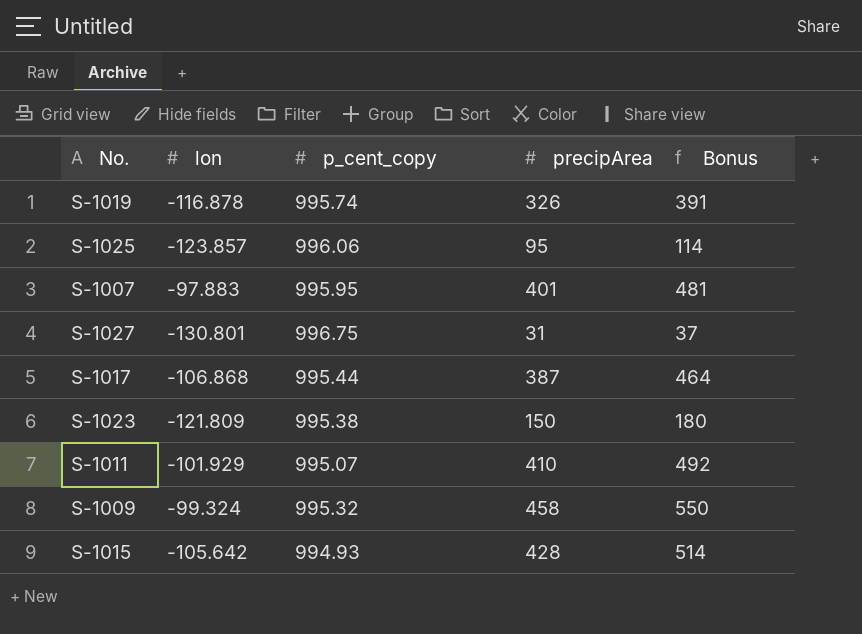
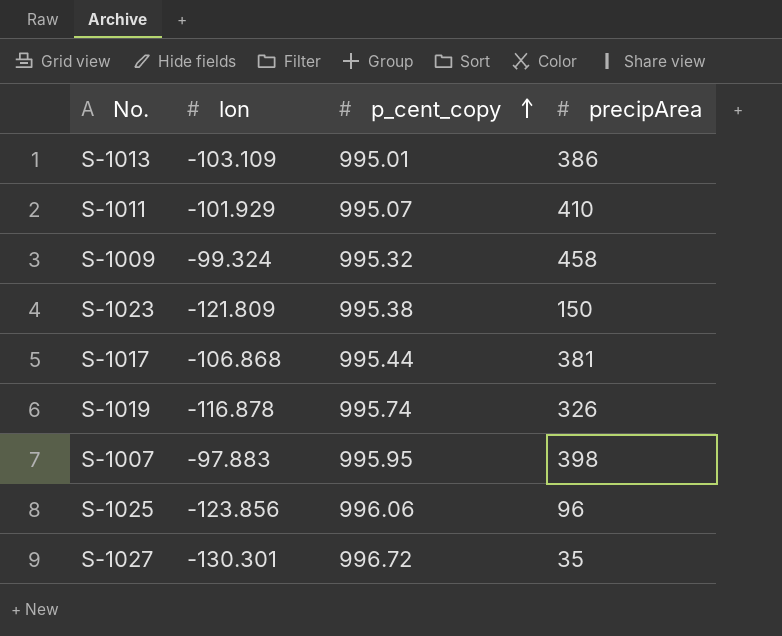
row order: none -> p_cent_copy ascending
column Bonus | formula: [precipArea] * 1.2 -> none
row S-1015: -105.642 | 994.93 | 428 | 514 -> none
row S-1013: none -> -103.109 | 995.01 | 386
S-1017 | precipArea: 387 -> 381
S-1007 | precipArea: 401 -> 398
S-1025 | lon: -123.857 -> -123.856
S-1025 | precipArea: 95 -> 96
S-1027 | lon: -130.801 -> -130.301
S-1027 | p_cent_copy: 996.75 -> 996.72
S-1027 | precipArea: 31 -> 35

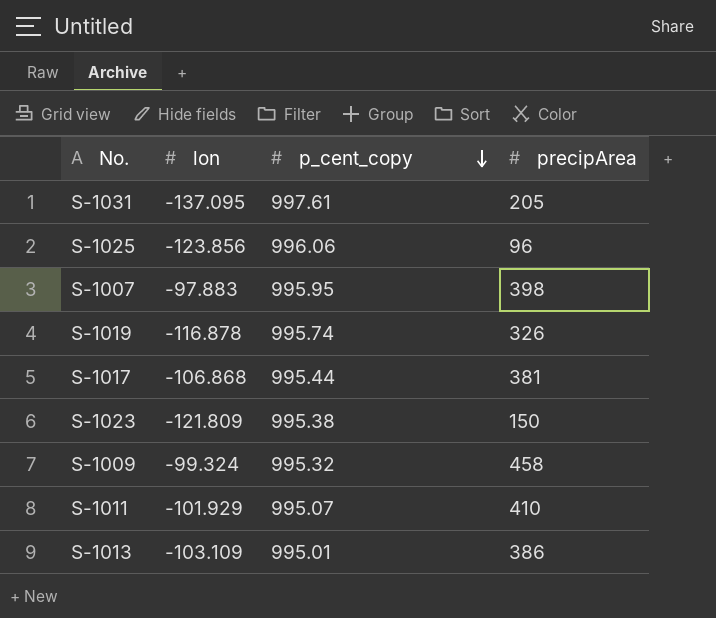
row order: p_cent_copy ascending -> p_cent_copy descending
row S-1027: -130.301 | 996.72 | 35 -> none
row S-1031: none -> -137.095 | 997.61 | 205

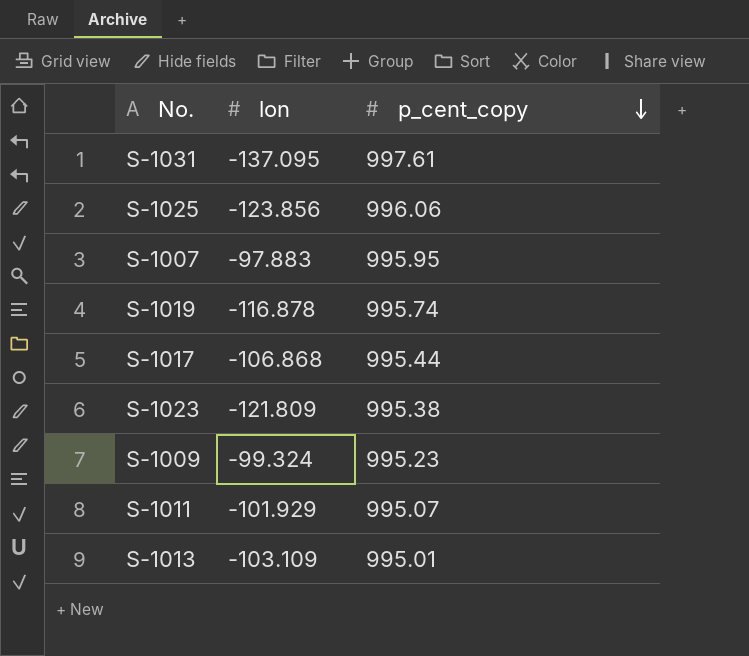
column precipArea | position: 4 -> none
S-1009 | p_cent_copy: 995.32 -> 995.23

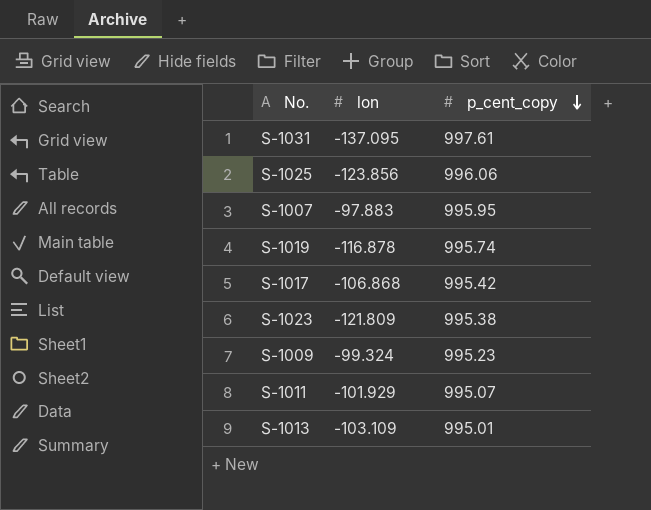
S-1017 | p_cent_copy: 995.44 -> 995.42

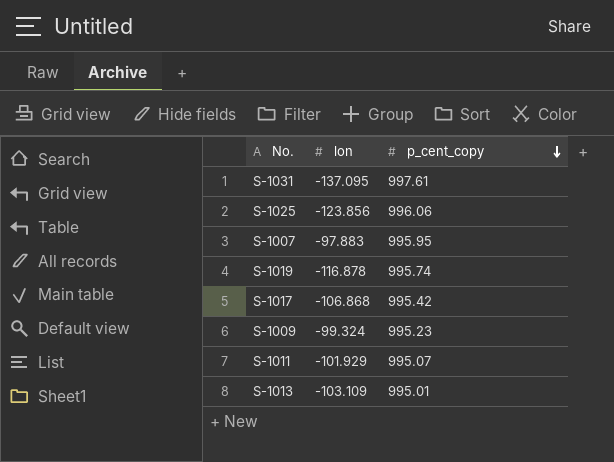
row S-1023: -121.809 | 995.38 -> none

